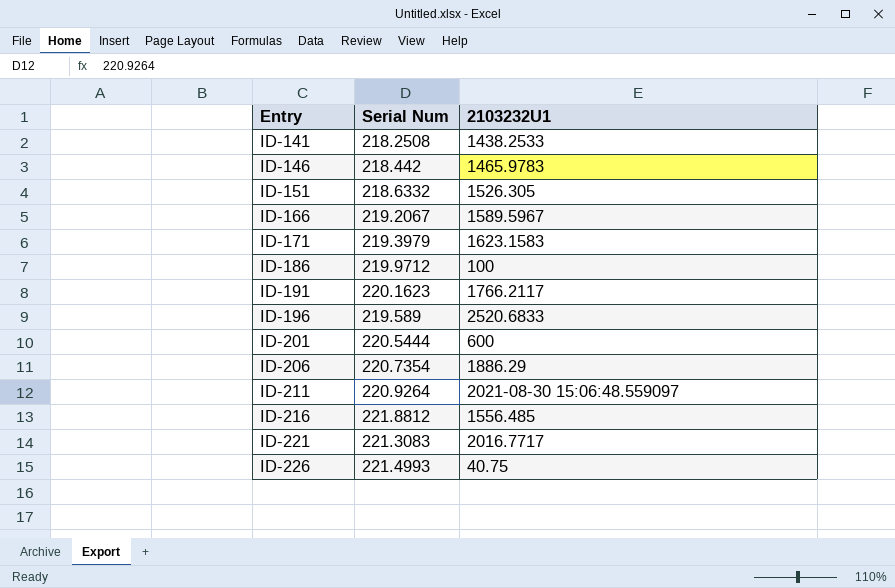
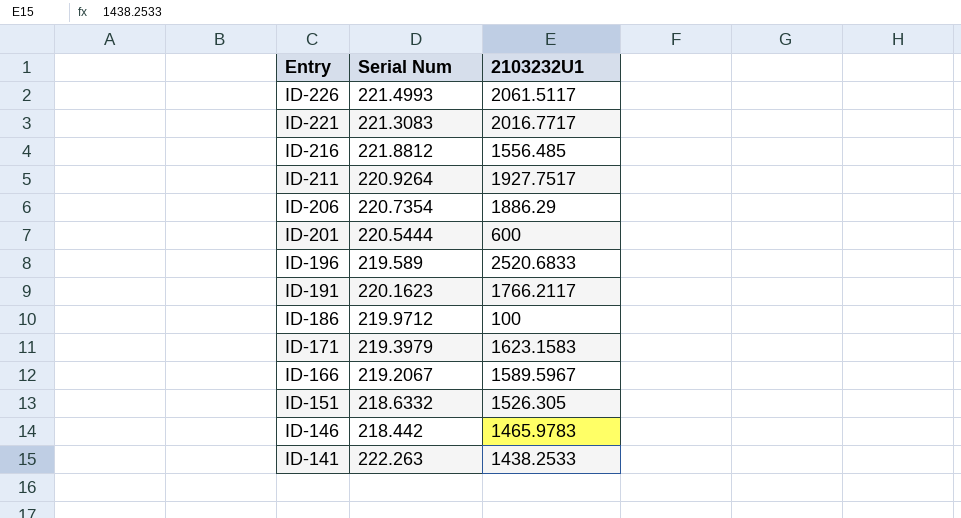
row order: Entry ascending -> Entry descending
ID-226 | 2103232U1: 40.75 -> 2061.5117
ID-211 | 2103232U1: 2021-08-30 15:06:48.559097 -> 1927.7517
ID-141 | Serial Num: 218.2508 -> 222.263

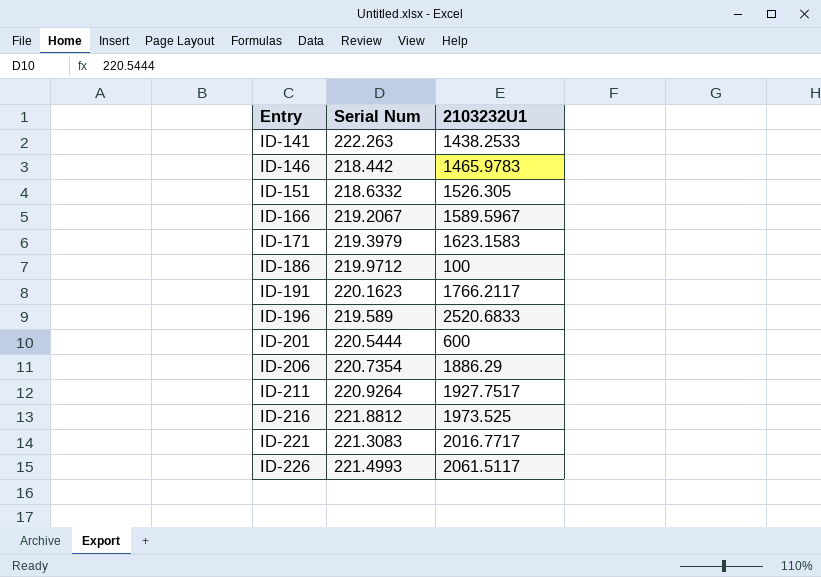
row order: Entry descending -> Entry ascending
ID-216 | 2103232U1: 1556.485 -> 1973.525

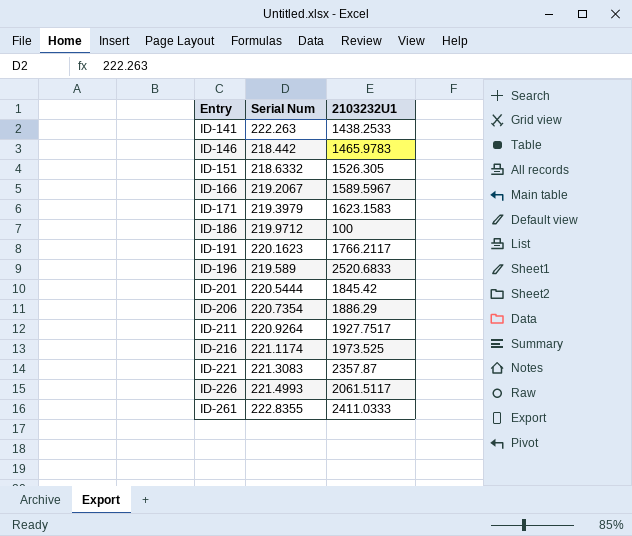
ID-201 | 2103232U1: 600 -> 1845.42
ID-216 | Serial Num: 221.8812 -> 221.1174
ID-221 | 2103232U1: 2016.7717 -> 2357.87
row ID-261: none -> 222.8355 | 2411.0333

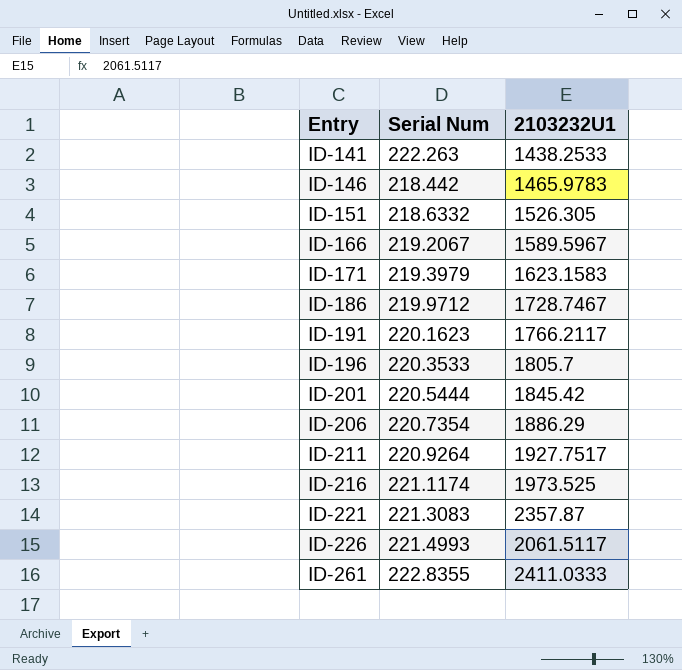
ID-186 | 2103232U1: 100 -> 1728.7467
ID-196 | Serial Num: 219.589 -> 220.3533
ID-196 | 2103232U1: 2520.6833 -> 1805.7

